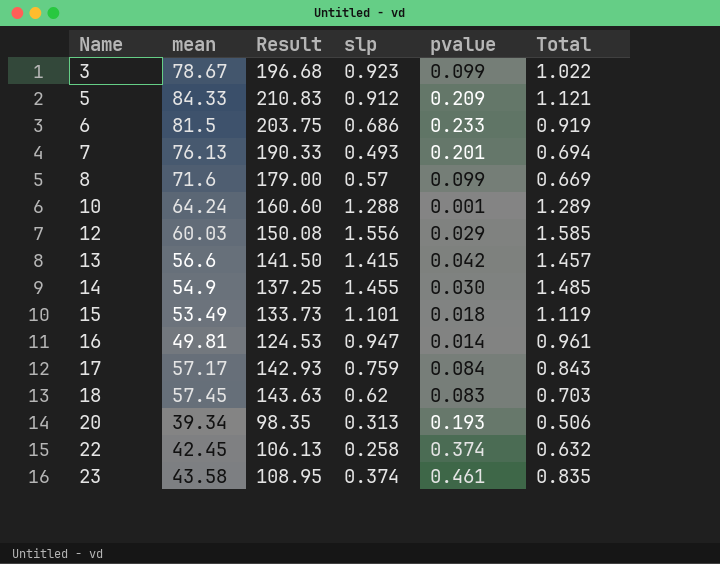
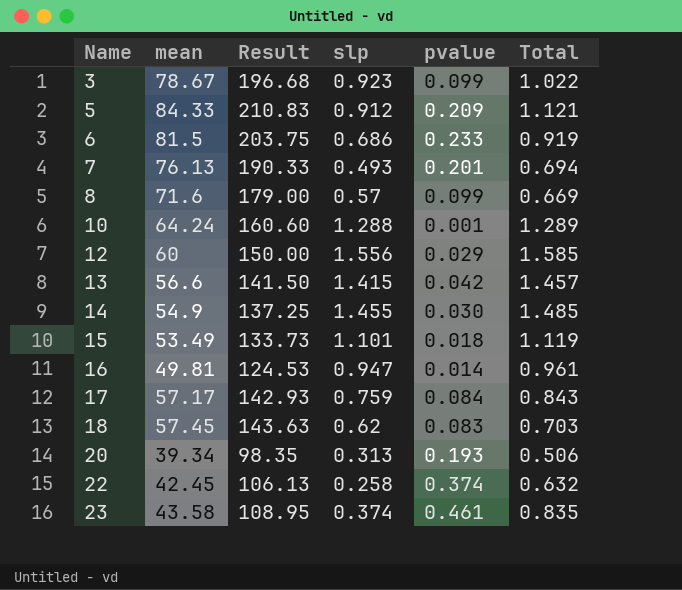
12 | mean: 60.03 -> 60
12 | Result: 150.08 -> 150.00

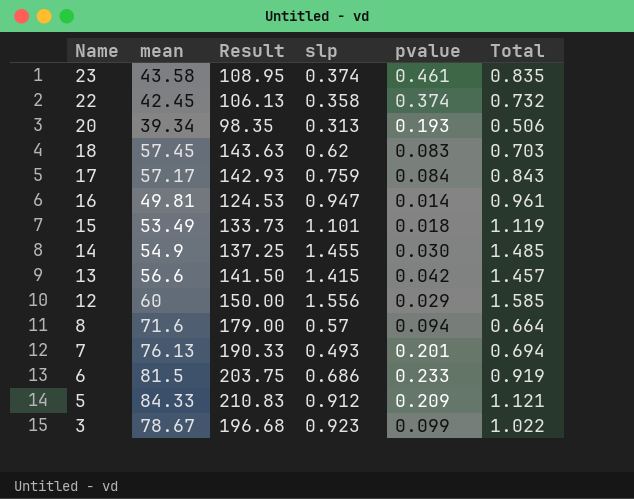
row order: Name ascending -> Name descending
row 10: 64.24 | 160.60 | 1.288 | 0.001 | 1.289 -> none
22 | slp: 0.258 -> 0.358
22 | Total: 0.632 -> 0.732
8 | pvalue: 0.099 -> 0.094
8 | Total: 0.669 -> 0.664

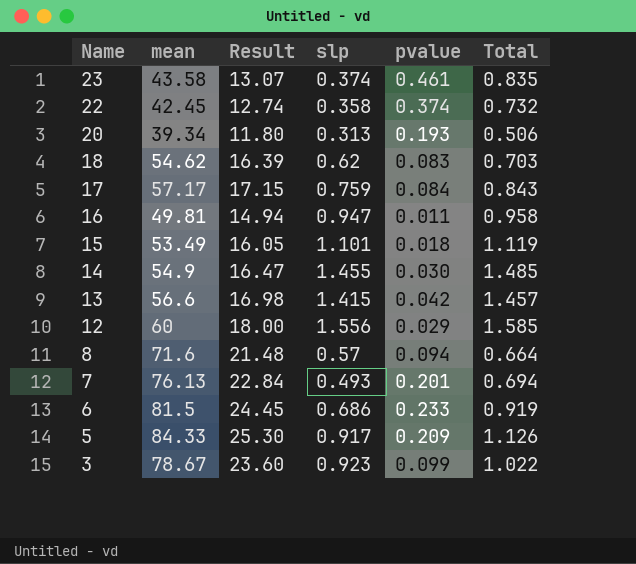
column Result | formula: [mean] * 2.5 -> [mean] * 0.3
18 | mean: 57.45 -> 54.62
16 | pvalue: 0.014 -> 0.011
16 | Total: 0.961 -> 0.958
5 | slp: 0.912 -> 0.917
5 | Total: 1.121 -> 1.126

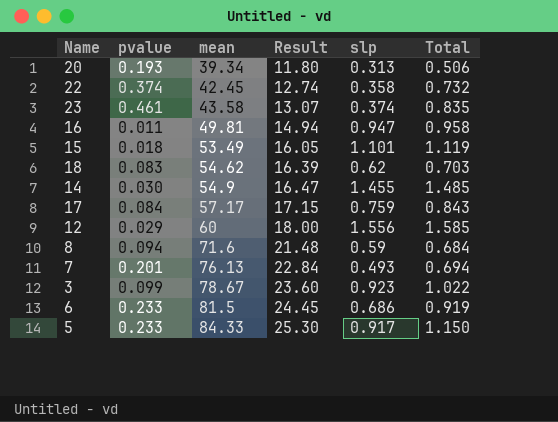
row order: Name descending -> mean ascending
column pvalue | position: 5 -> 2
row 13: 56.6 | 16.98 | 1.415 | 0.042 | 1.457 -> none
8 | slp: 0.57 -> 0.59
8 | Total: 0.664 -> 0.684
5 | pvalue: 0.209 -> 0.233
5 | Total: 1.126 -> 1.150

